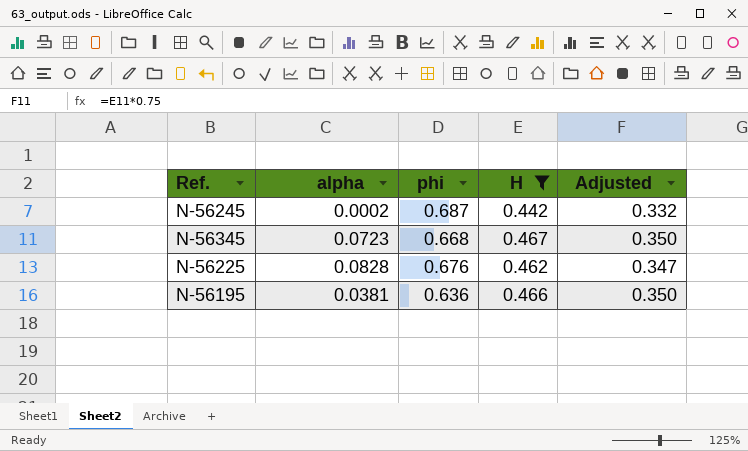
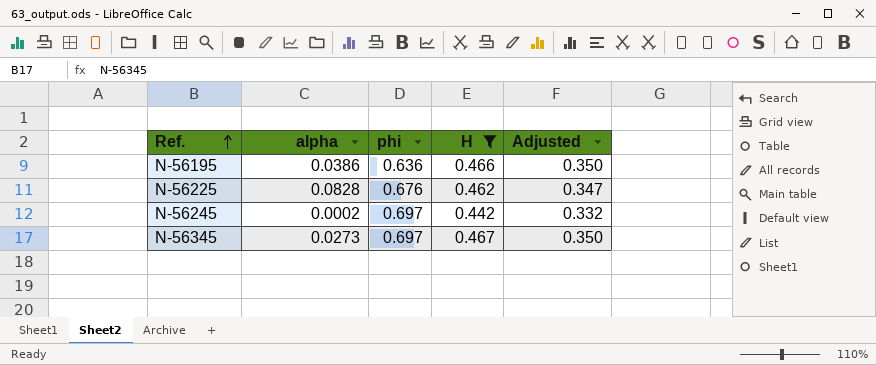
row order: none -> Ref. ascending
N-56195 | alpha: 0.0381 -> 0.0386
N-56245 | phi: 0.687 -> 0.697
N-56345 | alpha: 0.0723 -> 0.0273
N-56345 | phi: 0.668 -> 0.697

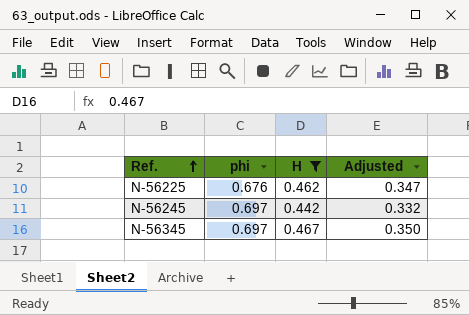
column alpha | position: 2 -> none
row N-56195: 0.0386 | 0.636 | 0.466 | 0.350 -> none

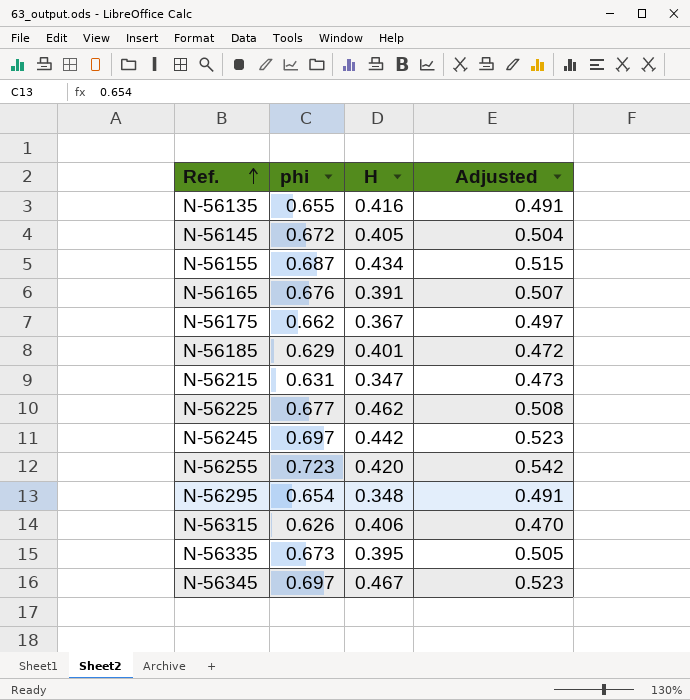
filter: H >= 0.442 -> none
column Adjusted | formula: [H] * 0.75 -> [phi] * 0.75
N-56225 | phi: 0.676 -> 0.677

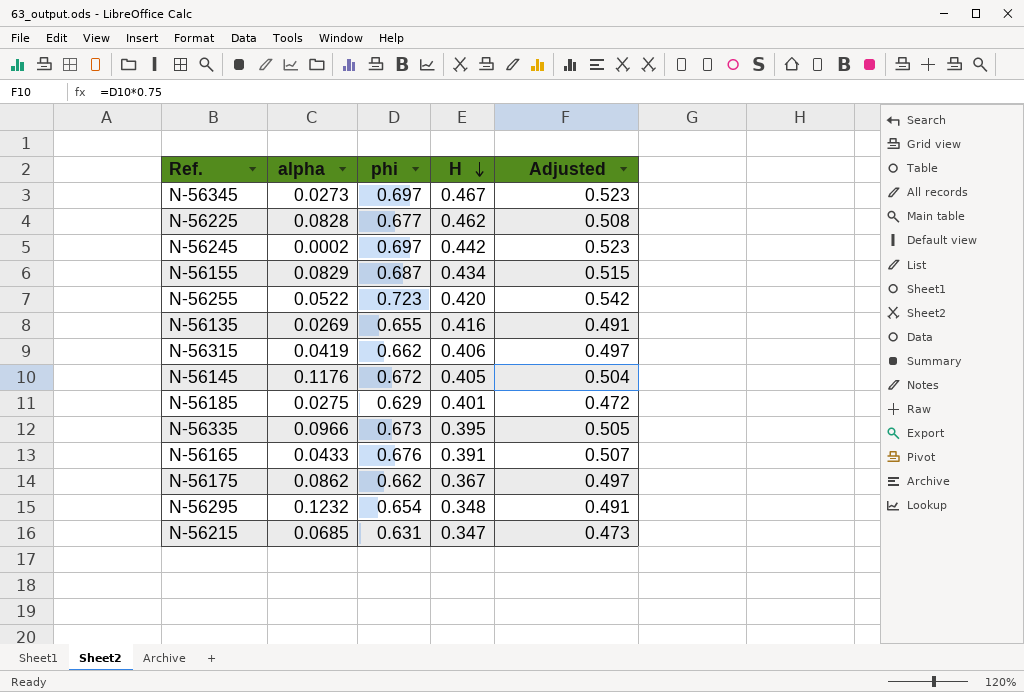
row order: Ref. ascending -> H descending
column alpha | position: none -> 2
N-56315 | phi: 0.626 -> 0.662
N-56315 | Adjusted: 0.470 -> 0.497

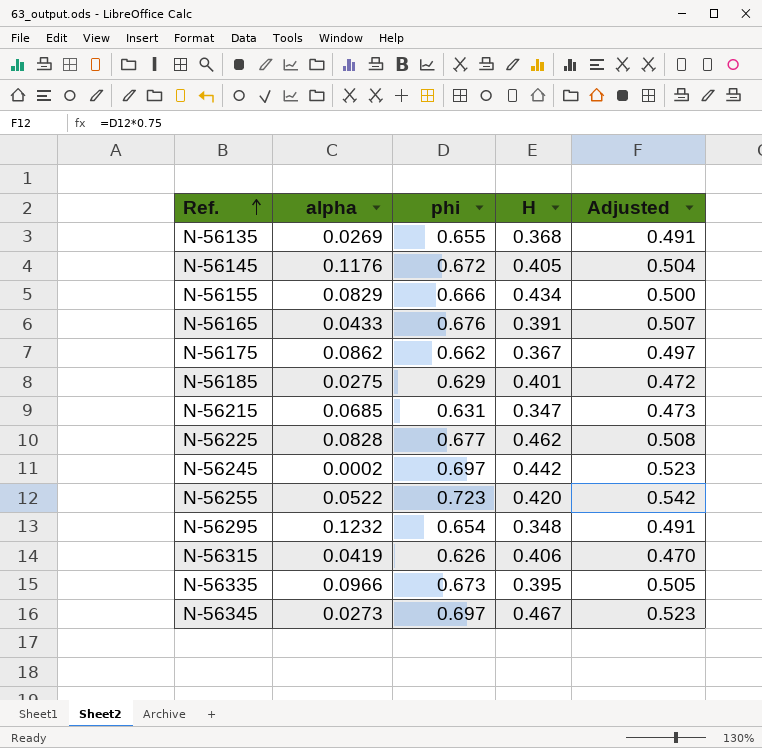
row order: H descending -> Ref. ascending
N-56135 | H: 0.416 -> 0.368
N-56155 | phi: 0.687 -> 0.666
N-56155 | Adjusted: 0.515 -> 0.500
N-56315 | phi: 0.662 -> 0.626
N-56315 | Adjusted: 0.497 -> 0.470

